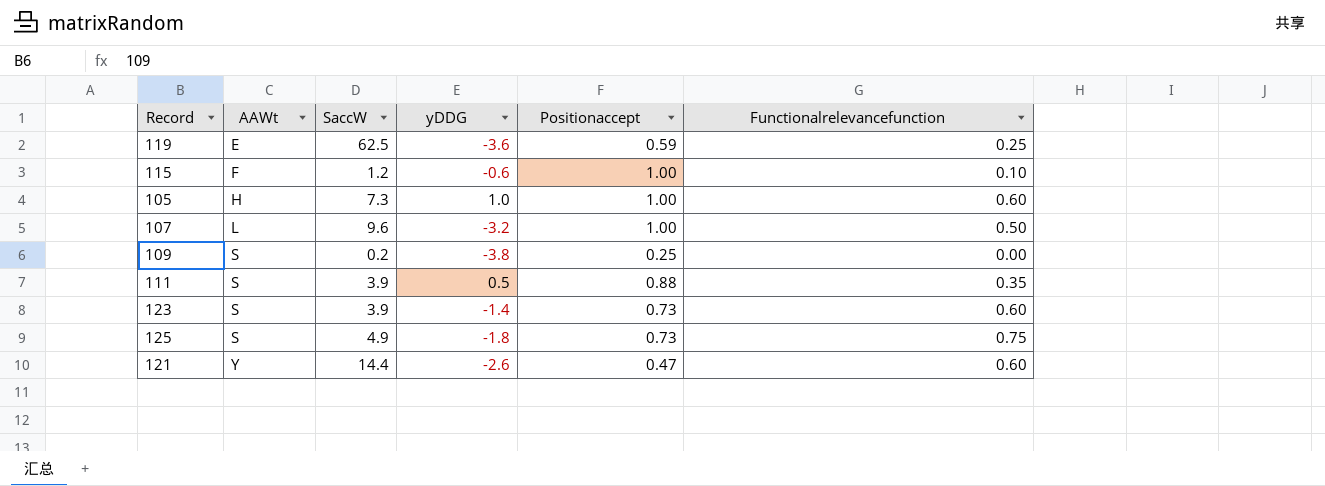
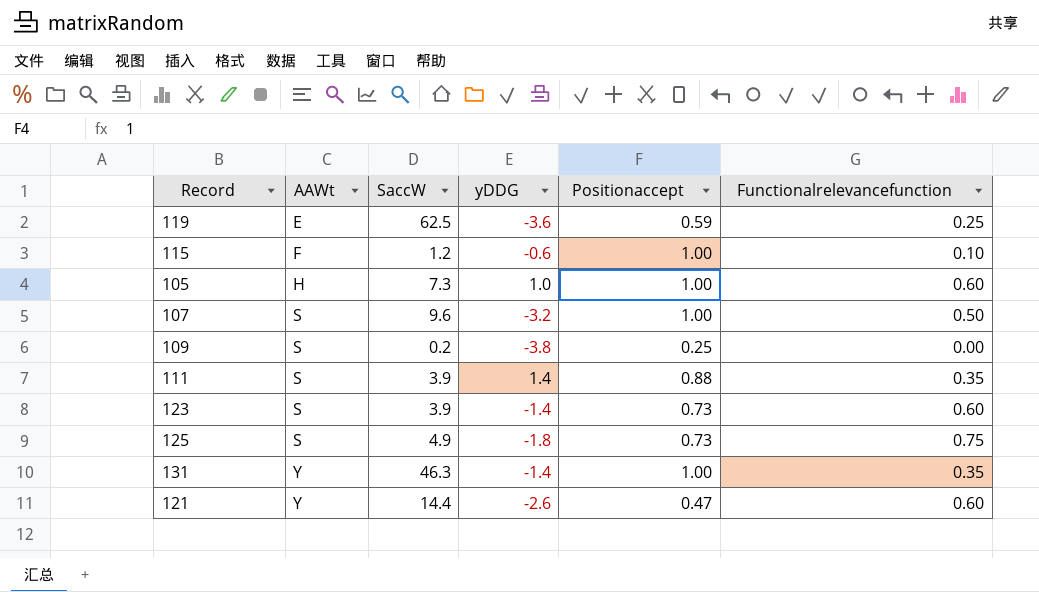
107 | AAWt: L -> S
111 | yDDG: 0.5 -> 1.4
row 131: none -> Y | 46.3 | -1.4 | 1.00 | 0.35

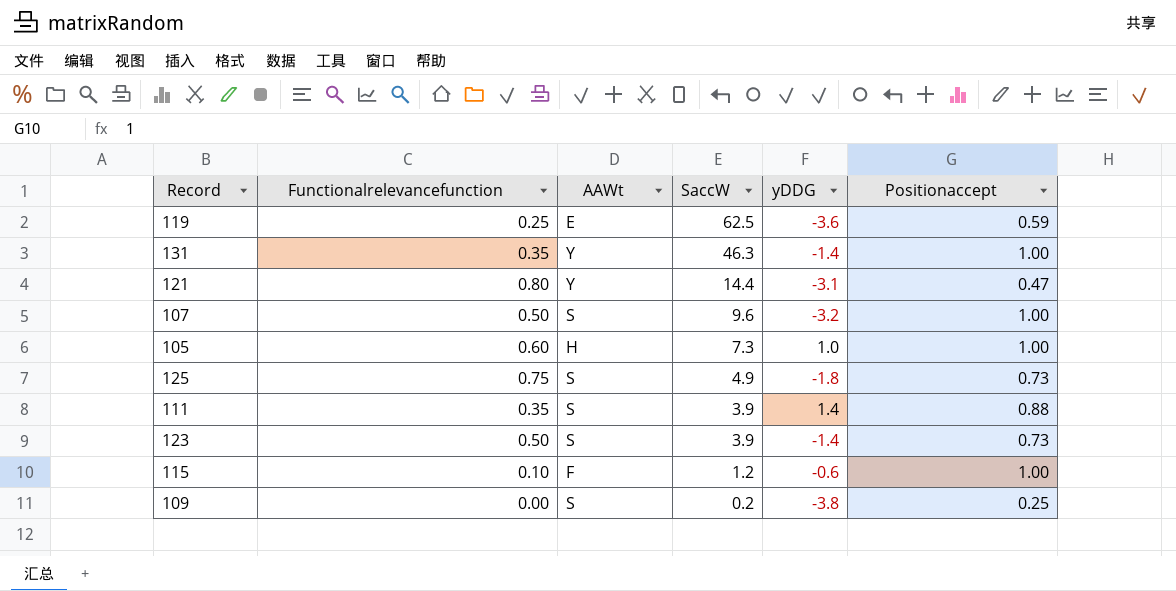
row order: AAWt ascending -> SaccW descending
column Functionalrelevancefunction | position: 6 -> 2
121 | Functionalrelevancefunction: 0.60 -> 0.80
121 | yDDG: -2.6 -> -3.1
123 | Functionalrelevancefunction: 0.60 -> 0.50

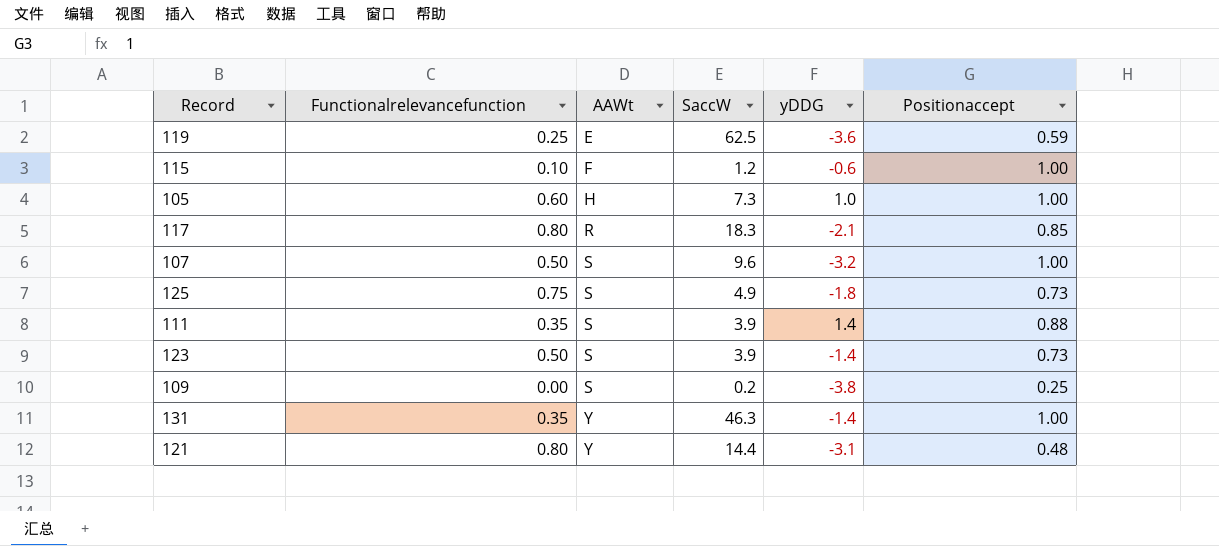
row order: SaccW descending -> AAWt ascending
row 117: none -> 0.80 | R | 18.3 | -2.1 | 0.85
121 | Positionaccept: 0.47 -> 0.48

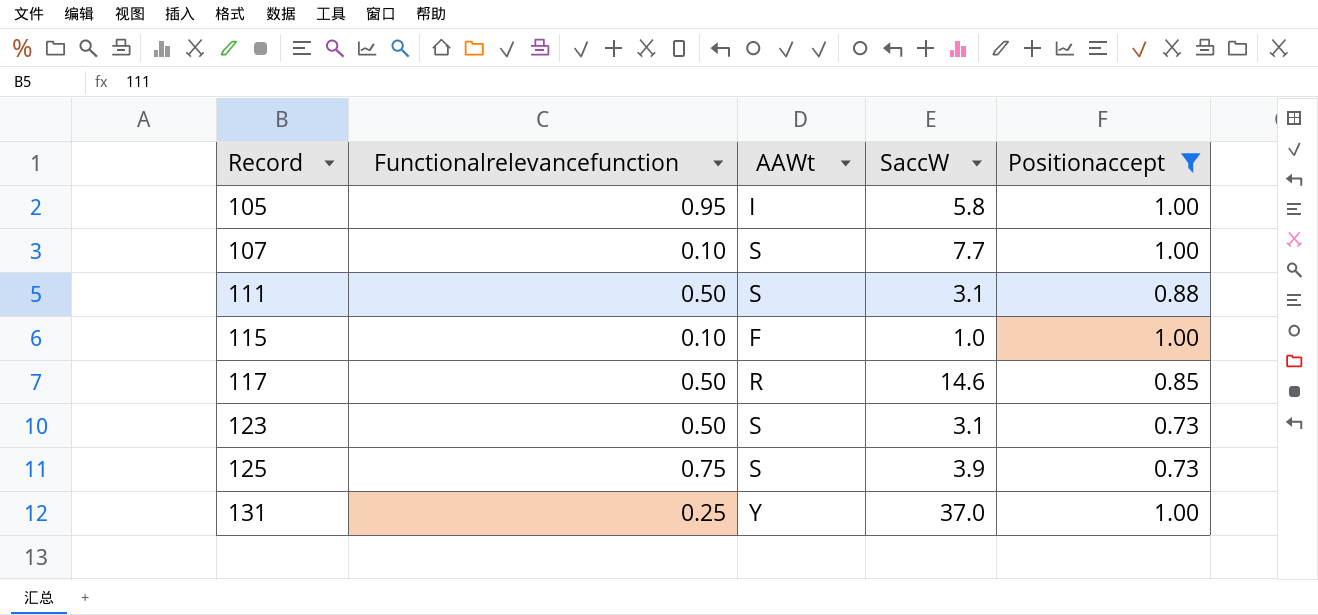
filter: none -> Positionaccept >= 0.73
row order: AAWt ascending -> Record ascending
column yDDG | position: 5 -> none
105 | Functionalrelevancefunction: 0.60 -> 0.95
105 | AAWt: H -> I
105 | SaccW: 7.3 -> 5.8
107 | Functionalrelevancefunction: 0.50 -> 0.10
107 | SaccW: 9.6 -> 7.7
111 | Functionalrelevancefunction: 0.35 -> 0.50
111 | SaccW: 3.9 -> 3.1
115 | SaccW: 1.2 -> 1.0
117 | Functionalrelevancefunction: 0.80 -> 0.50
117 | SaccW: 18.3 -> 14.6
123 | SaccW: 3.9 -> 3.1
125 | SaccW: 4.9 -> 3.9
131 | Functionalrelevancefunction: 0.35 -> 0.25
131 | SaccW: 46.3 -> 37.0

